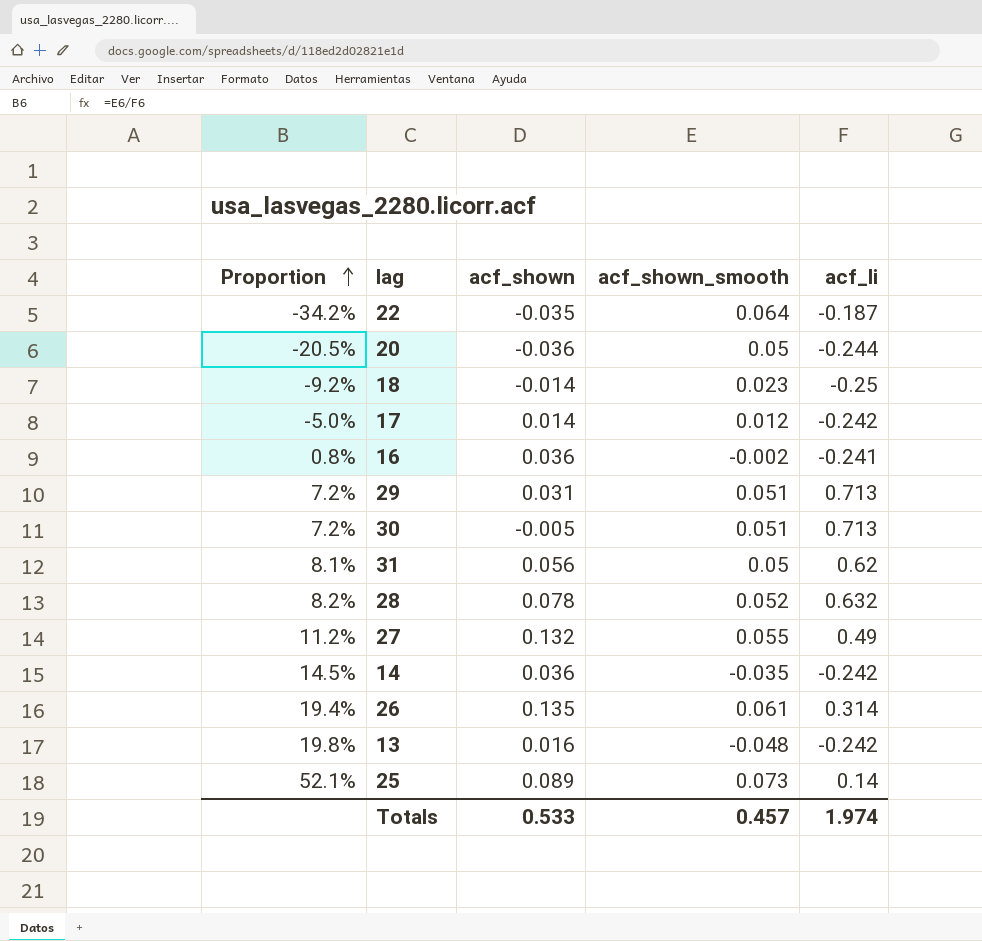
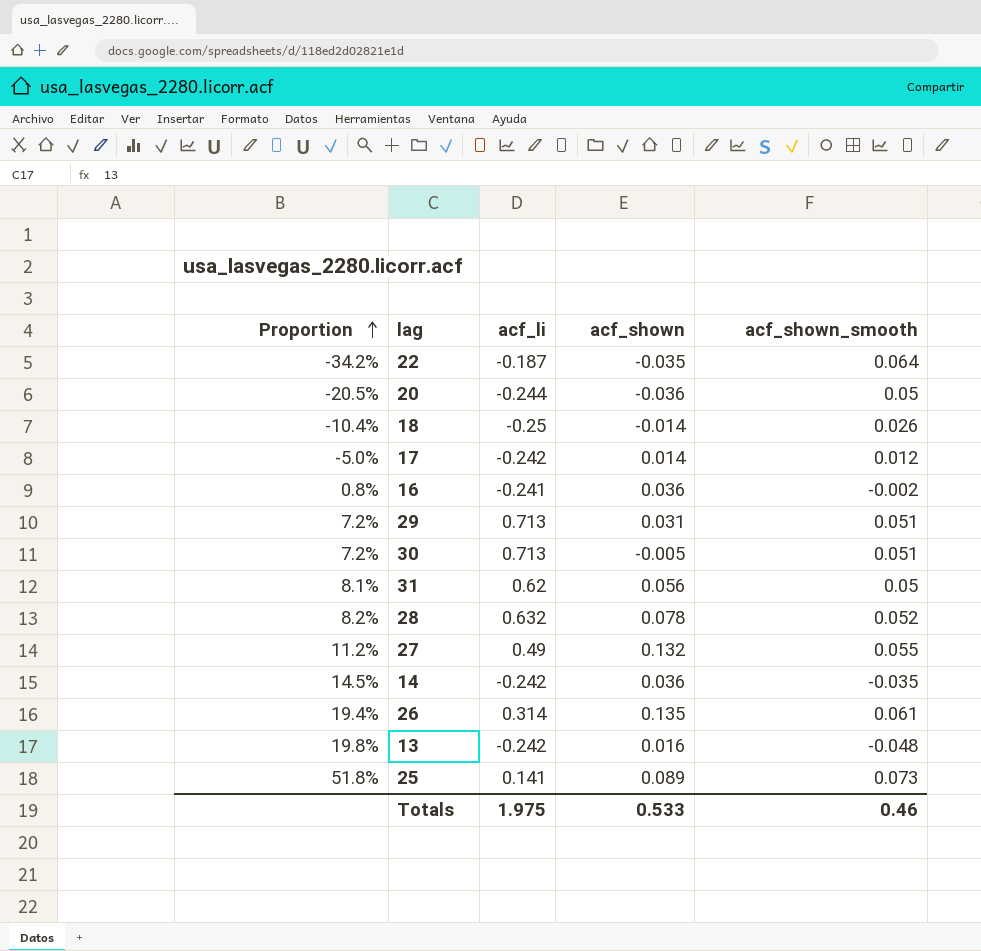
column acf_li | position: 5 -> 3
18 | Proportion: -9.2% -> -10.4%
18 | acf_shown_smooth: 0.023 -> 0.026
25 | Proportion: 52.1% -> 51.8%
25 | acf_li: 0.14 -> 0.141
Totals | acf_li: 1.974 -> 1.975
Totals | acf_shown_smooth: 0.457 -> 0.46

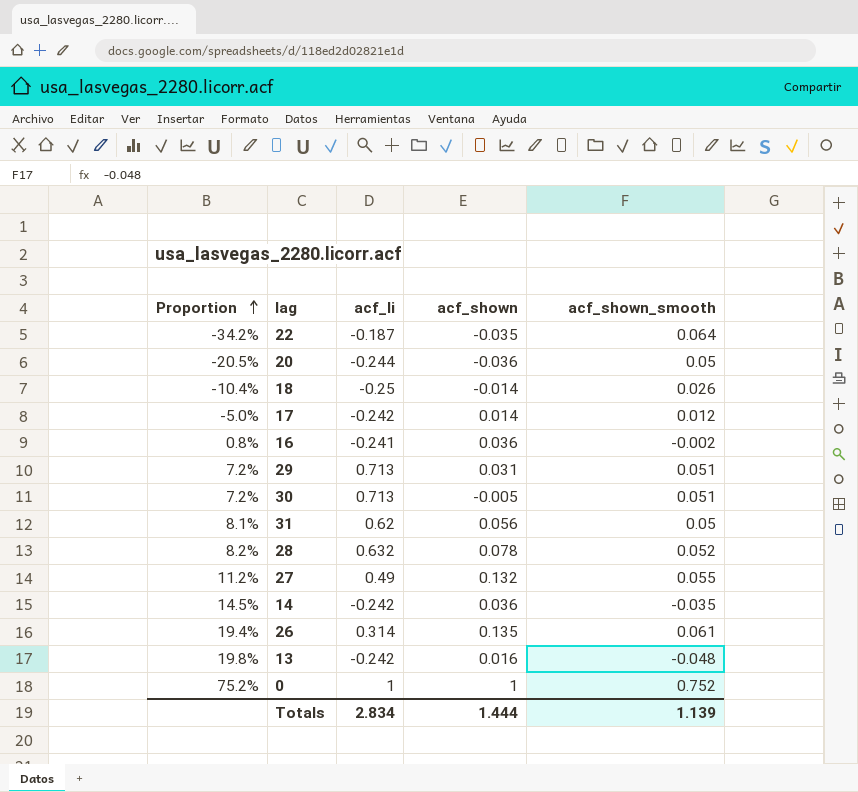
row 25: 51.8% | 0.141 | 0.089 | 0.073 -> none
row 0: none -> 75.2% | 1 | 1 | 0.752
Totals | acf_li: 1.975 -> 2.834
Totals | acf_shown: 0.533 -> 1.444
Totals | acf_shown_smooth: 0.46 -> 1.139

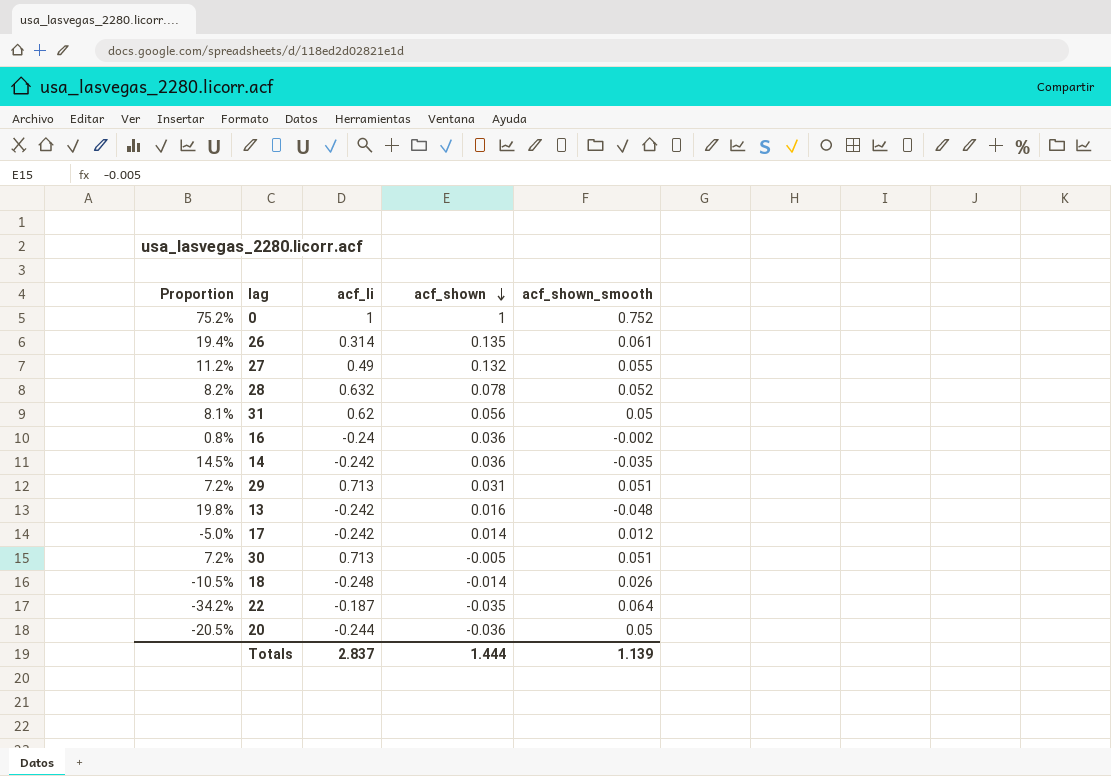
row order: Proportion ascending -> acf_shown descending
16 | acf_li: -0.241 -> -0.24
18 | Proportion: -10.4% -> -10.5%
18 | acf_li: -0.25 -> -0.248
Totals | acf_li: 2.834 -> 2.837

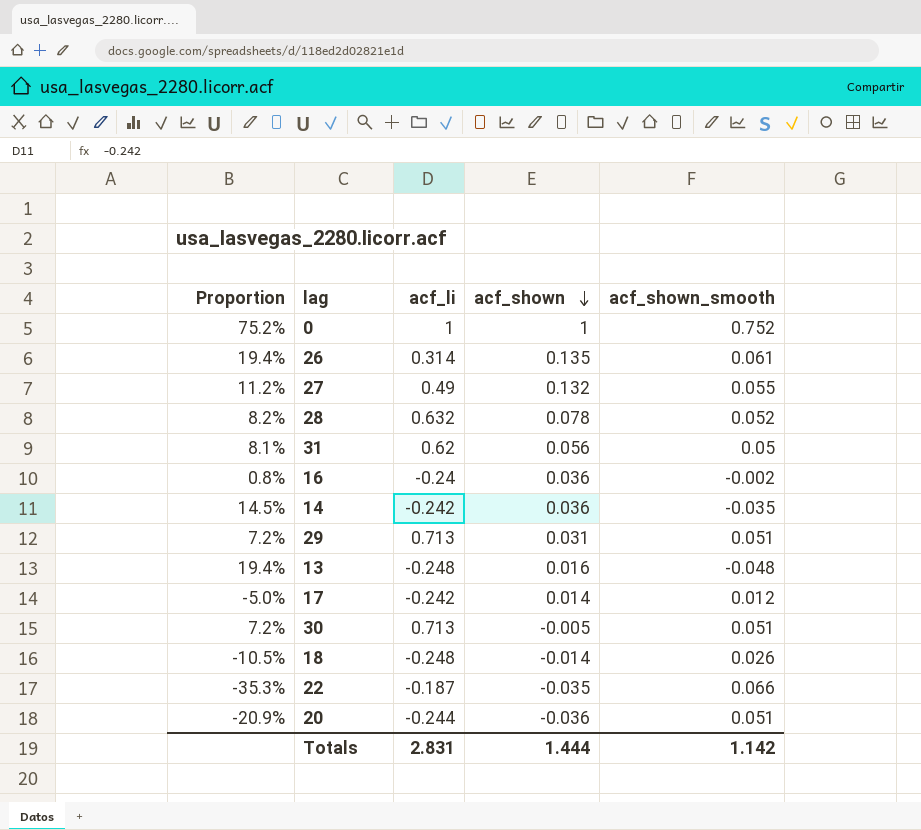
13 | Proportion: 19.8% -> 19.4%
13 | acf_li: -0.242 -> -0.248
22 | Proportion: -34.2% -> -35.3%
22 | acf_shown_smooth: 0.064 -> 0.066
20 | Proportion: -20.5% -> -20.9%
20 | acf_shown_smooth: 0.05 -> 0.051
Totals | acf_li: 2.837 -> 2.831
Totals | acf_shown_smooth: 1.139 -> 1.142

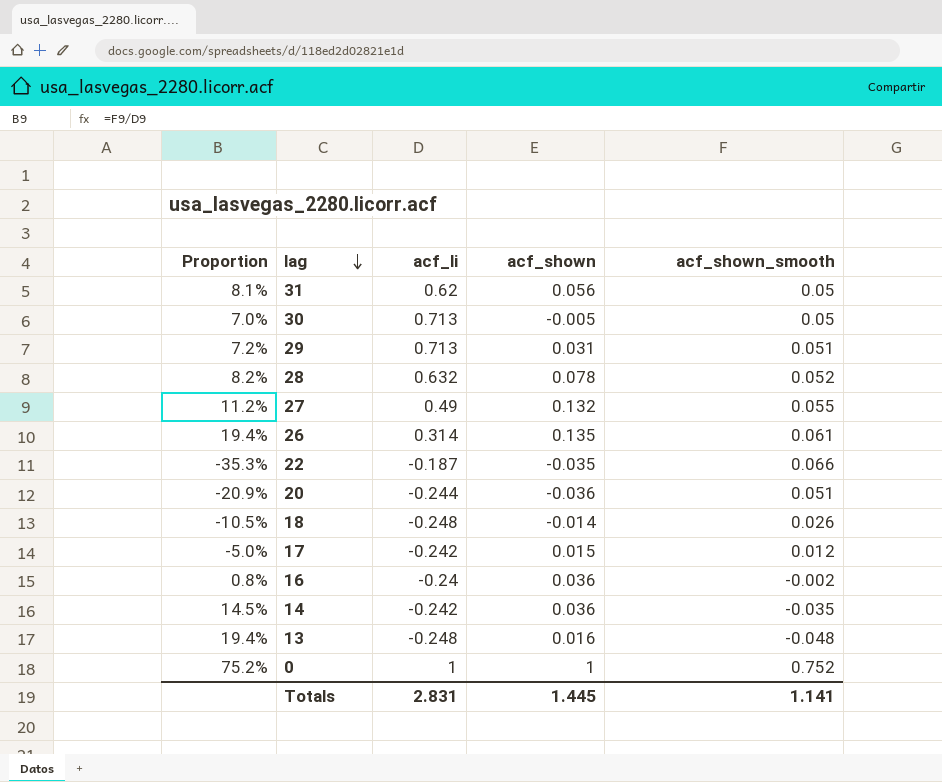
row order: acf_shown descending -> lag descending
30 | Proportion: 7.2% -> 7.0%
30 | acf_shown_smooth: 0.051 -> 0.05
17 | acf_shown: 0.014 -> 0.015
Totals | acf_shown: 1.444 -> 1.445
Totals | acf_shown_smooth: 1.142 -> 1.141

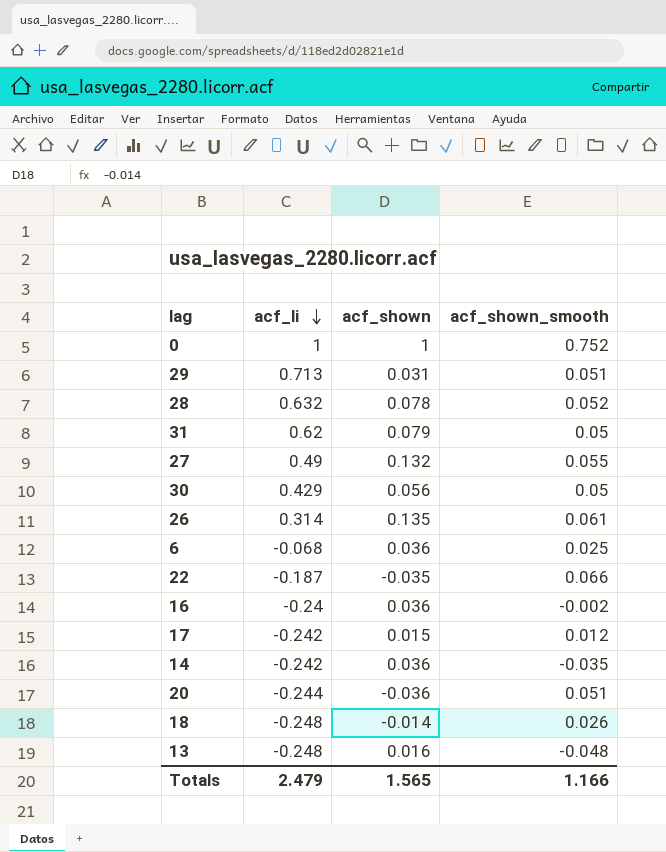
row order: lag descending -> acf_li descending
column Proportion | formula: [acf_shown_smooth] / [acf_li] -> none
31 | acf_shown: 0.056 -> 0.079
30 | acf_li: 0.713 -> 0.429
30 | acf_shown: -0.005 -> 0.056
row 6: none -> -0.068 | 0.036 | 0.025
Totals | acf_li: 2.831 -> 2.479
Totals | acf_shown: 1.445 -> 1.565
Totals | acf_shown_smooth: 1.141 -> 1.166

